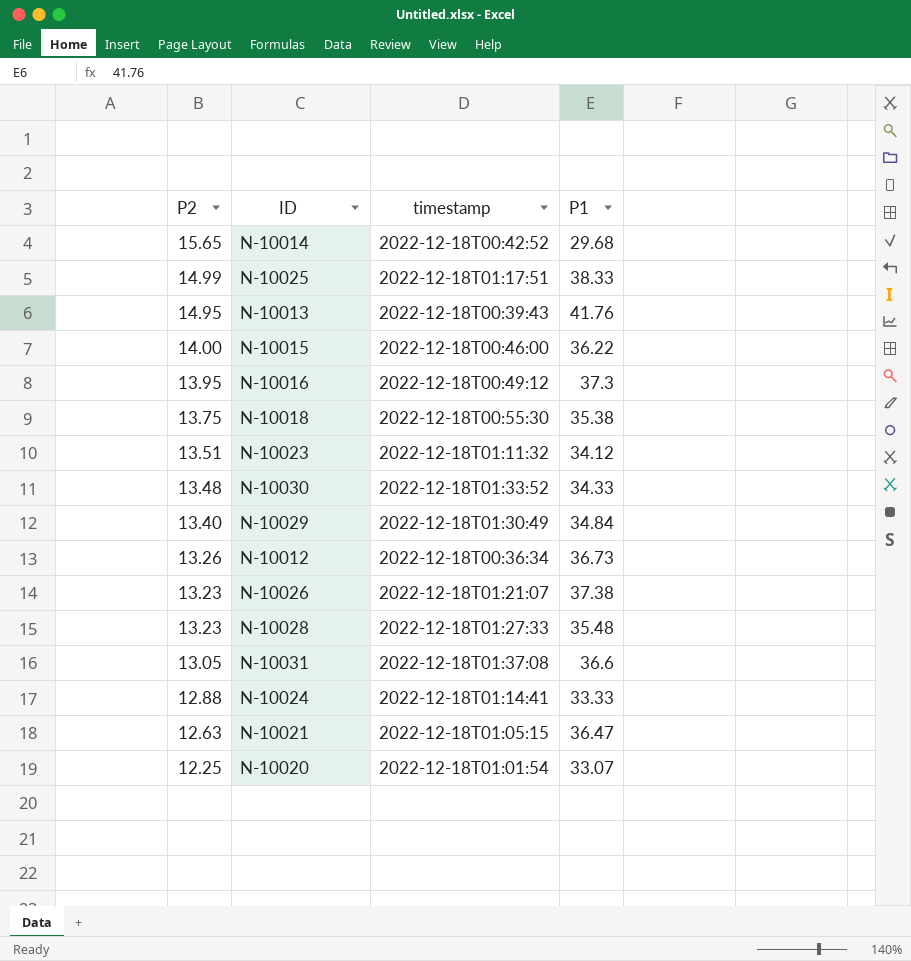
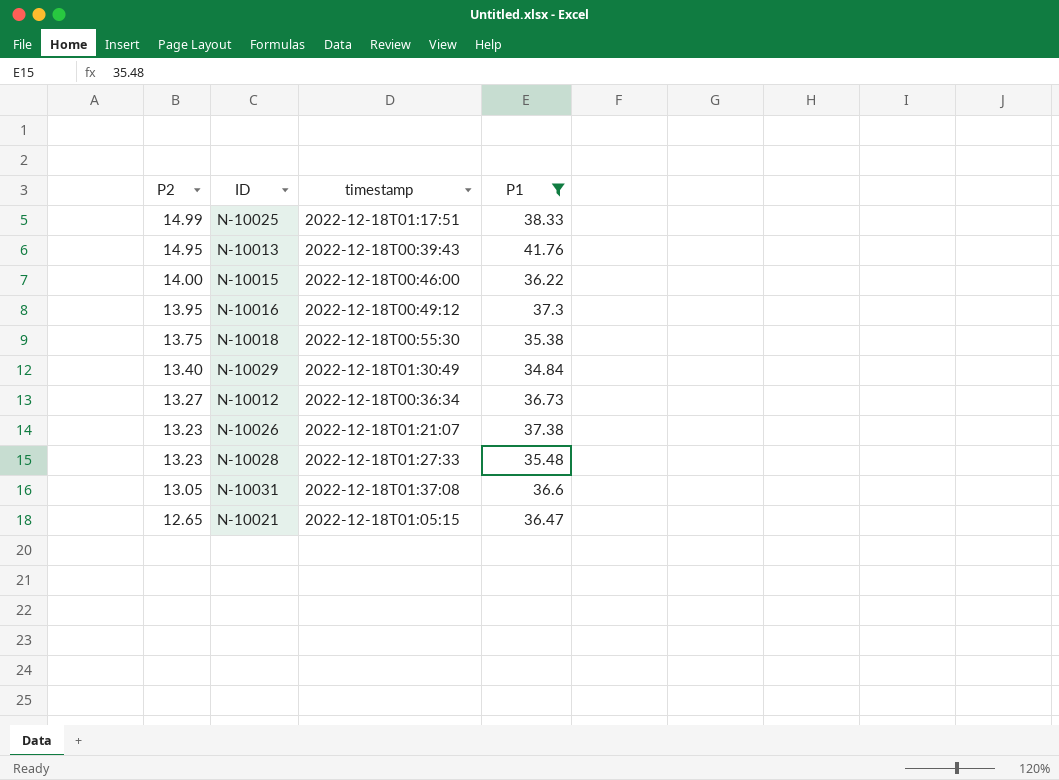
filter: none -> P1 >= 34.84
N-10012 | P2: 13.26 -> 13.27
N-10021 | P2: 12.63 -> 12.65

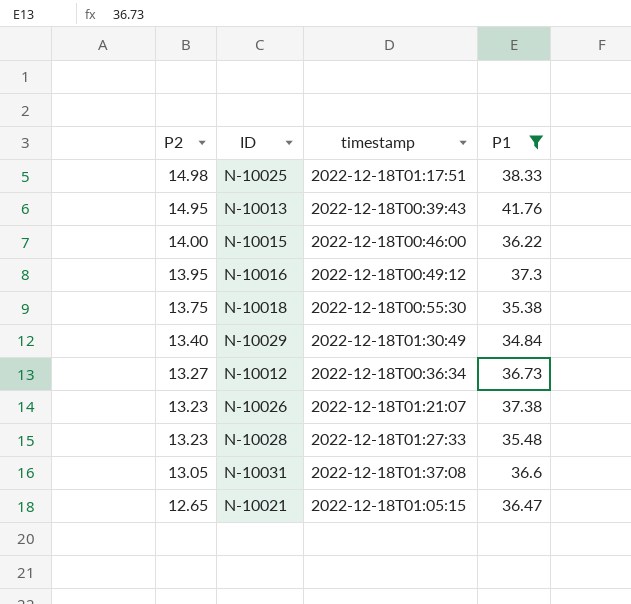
N-10025 | P2: 14.99 -> 14.98

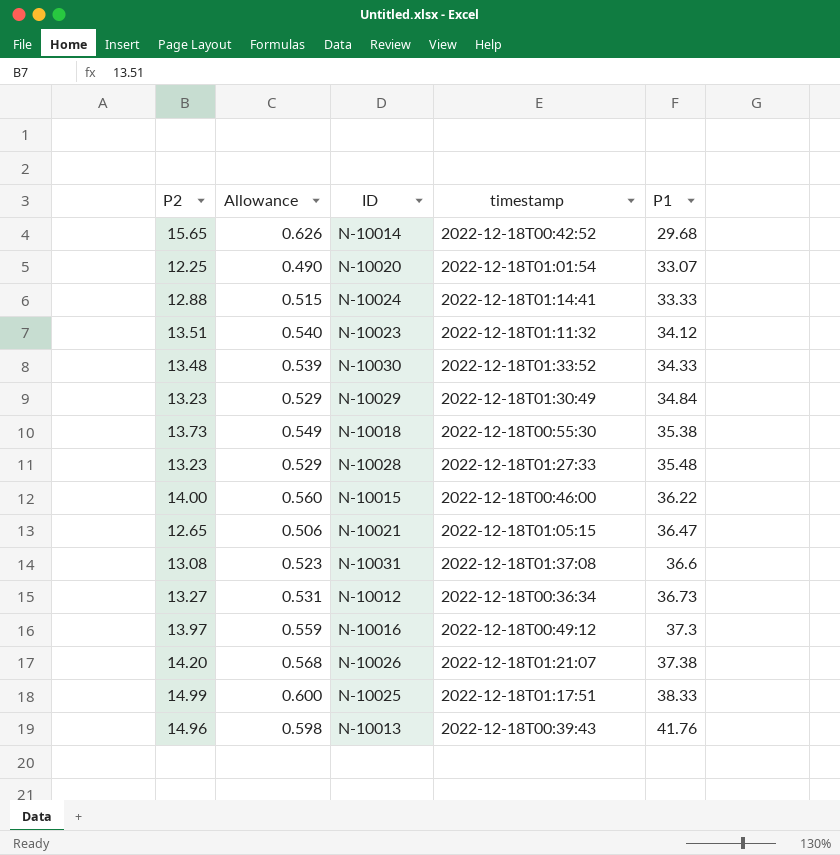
filter: P1 >= 34.84 -> none
row order: P2 descending -> P1 ascending
column Allowance | formula: none -> [P2] * 0.04
N-10029 | P2: 13.40 -> 13.23
N-10018 | P2: 13.75 -> 13.73
N-10031 | P2: 13.05 -> 13.08
N-10016 | P2: 13.95 -> 13.97
N-10026 | P2: 13.23 -> 14.20
N-10025 | P2: 14.98 -> 14.99
N-10013 | P2: 14.95 -> 14.96

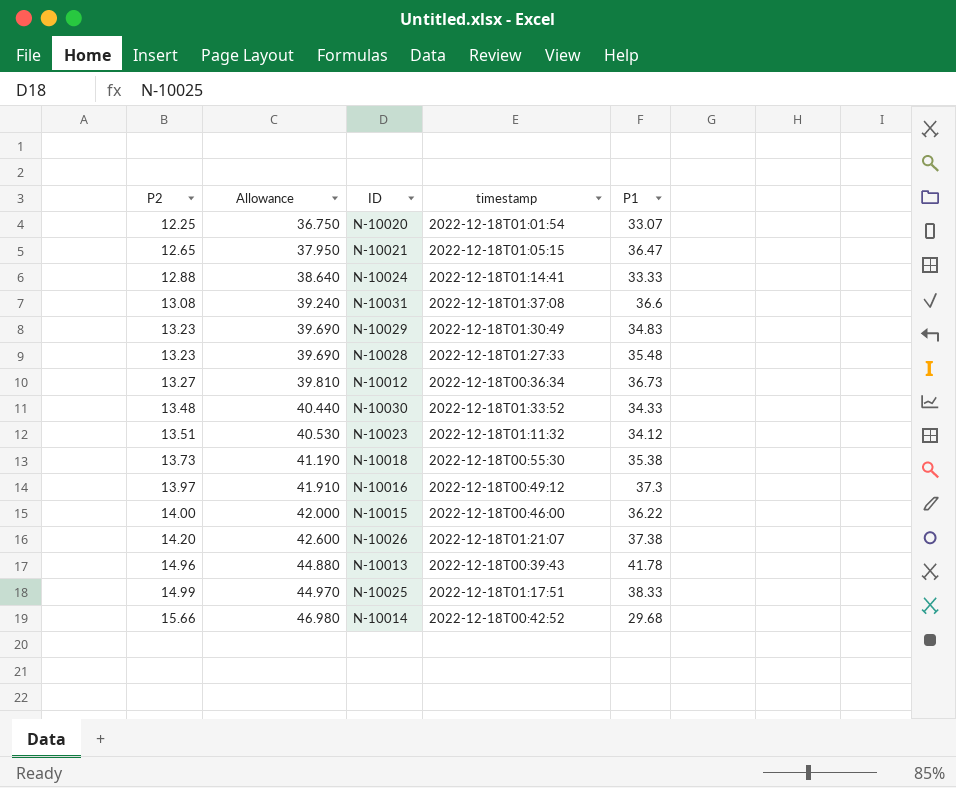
row order: P1 ascending -> P2 ascending
column Allowance | formula: [P2] * 0.04 -> [P2] * 3
N-10029 | P1: 34.84 -> 34.83
N-10013 | P1: 41.76 -> 41.78
N-10014 | P2: 15.65 -> 15.66

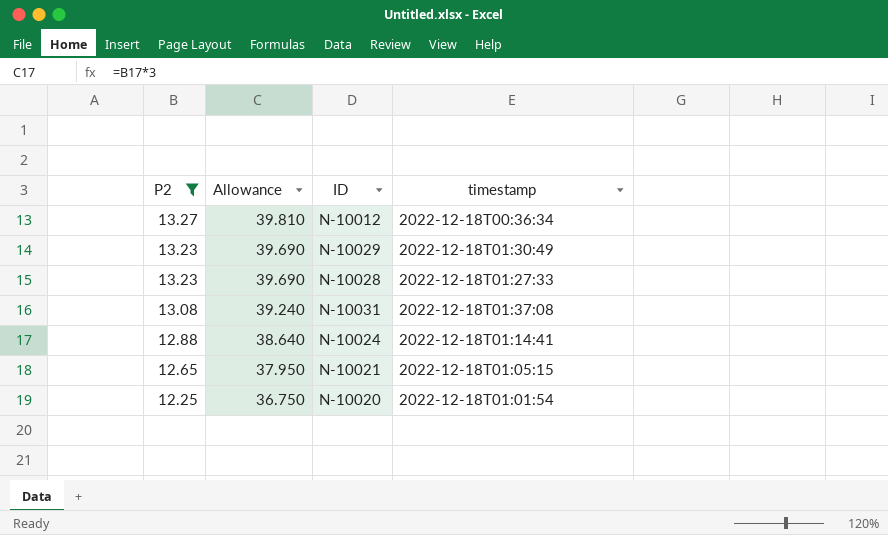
filter: none -> P2 <= 13.27
row order: P2 ascending -> P2 descending
column P1 | position: 5 -> none

